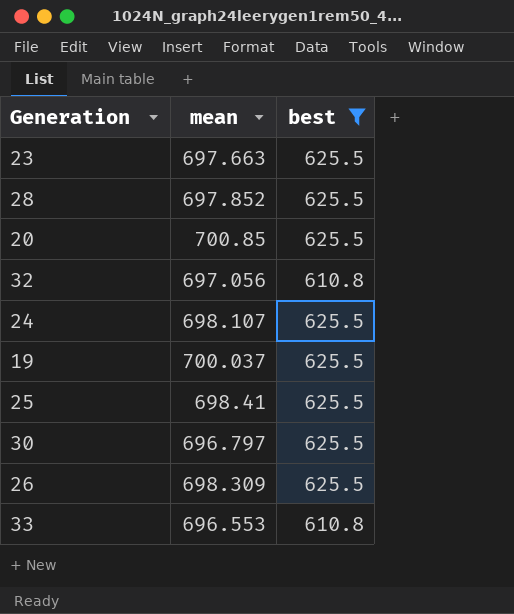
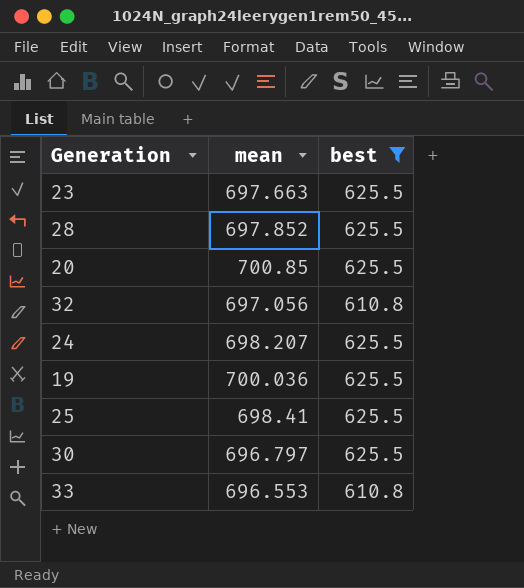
row 26: 698.309 | 625.5 -> none
24 | mean: 698.107 -> 698.207
19 | mean: 700.037 -> 700.036

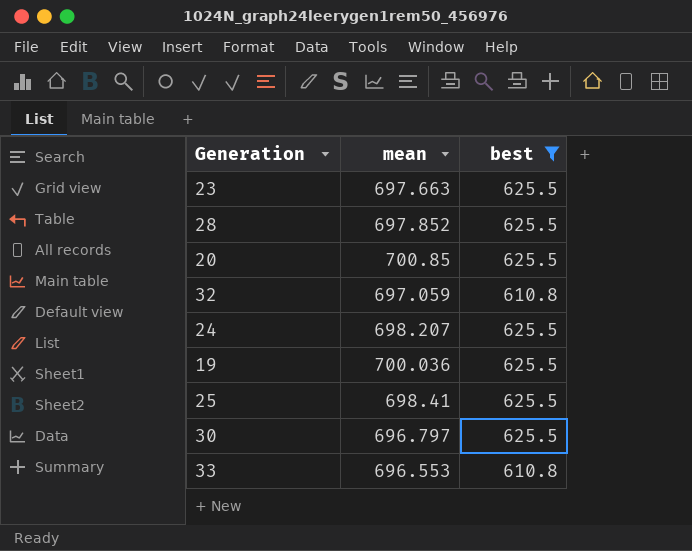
32 | mean: 697.056 -> 697.059

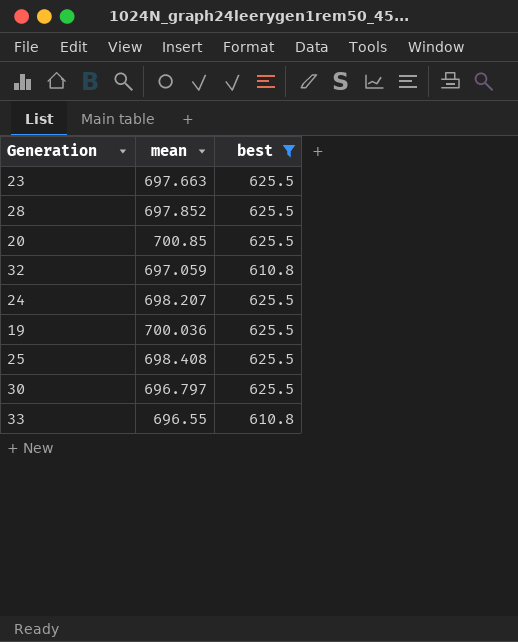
25 | mean: 698.41 -> 698.408
33 | mean: 696.553 -> 696.55

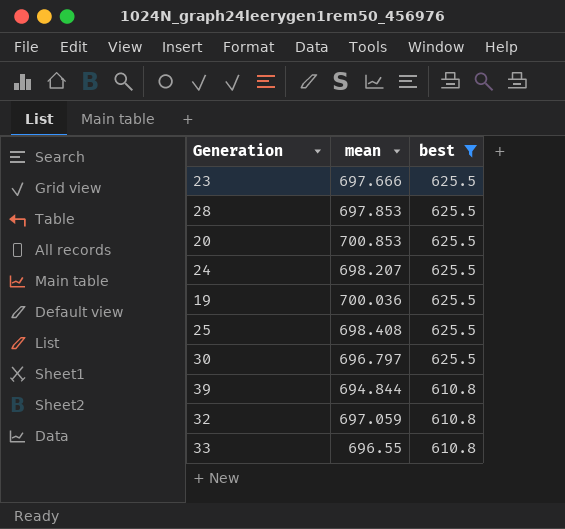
row order: none -> best descending
23 | mean: 697.663 -> 697.666
28 | mean: 697.852 -> 697.853
20 | mean: 700.85 -> 700.853
row 39: none -> 694.844 | 610.8

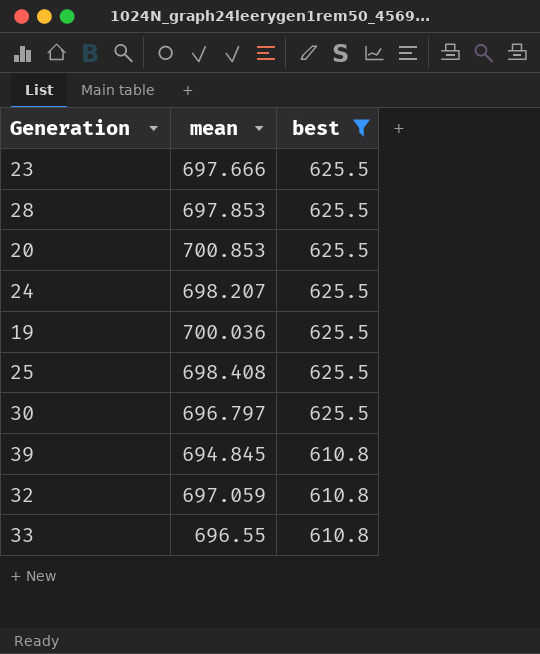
39 | mean: 694.844 -> 694.845

